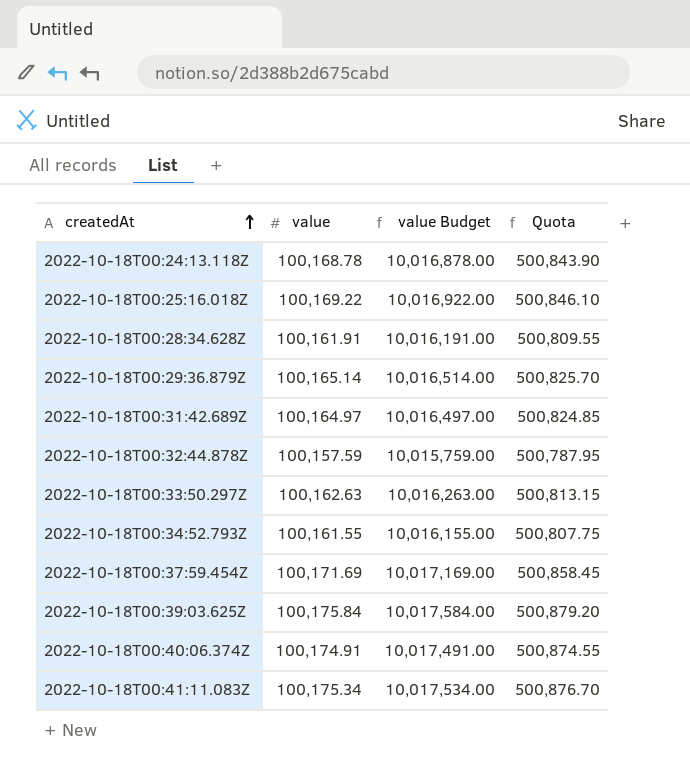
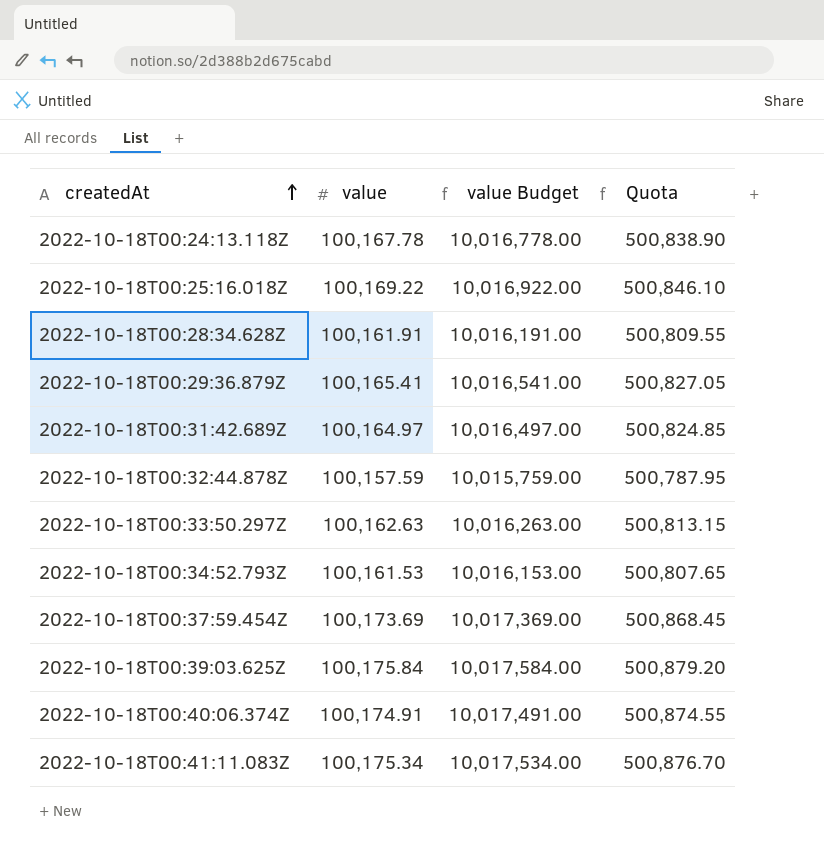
2022-10-18T00:24:13.118Z | value: 100,168.78 -> 100,167.78
2022-10-18T00:24:13.118Z | value Budget: 10,016,878.00 -> 10,016,778.00
2022-10-18T00:24:13.118Z | Quota: 500,843.90 -> 500,838.90
2022-10-18T00:29:36.879Z | value: 100,165.14 -> 100,165.41
2022-10-18T00:29:36.879Z | value Budget: 10,016,514.00 -> 10,016,541.00
2022-10-18T00:29:36.879Z | Quota: 500,825.70 -> 500,827.05
2022-10-18T00:34:52.793Z | value: 100,161.55 -> 100,161.53
2022-10-18T00:34:52.793Z | value Budget: 10,016,155.00 -> 10,016,153.00
2022-10-18T00:34:52.793Z | Quota: 500,807.75 -> 500,807.65
2022-10-18T00:37:59.454Z | value: 100,171.69 -> 100,173.69
2022-10-18T00:37:59.454Z | value Budget: 10,017,169.00 -> 10,017,369.00
2022-10-18T00:37:59.454Z | Quota: 500,858.45 -> 500,868.45

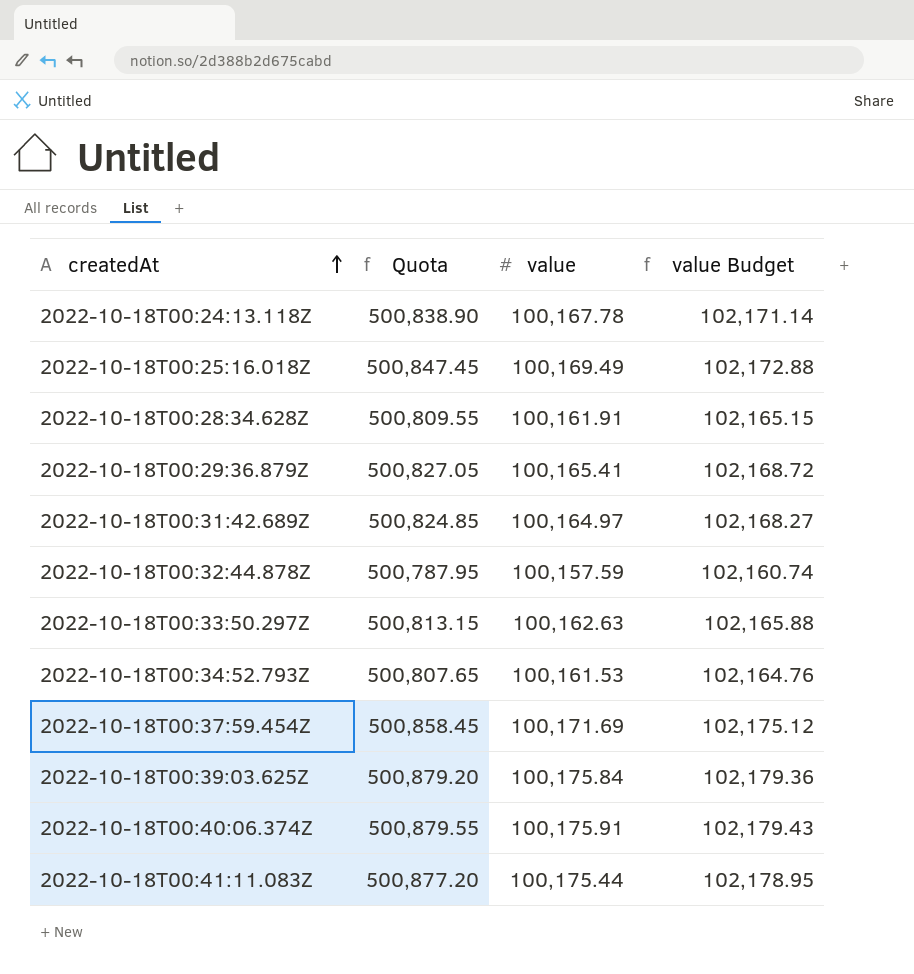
column Quota | position: 4 -> 2
column value Budget | formula: [value] * 100 -> [value] * 1.02
2022-10-18T00:25:16.018Z | Quota: 500,846.10 -> 500,847.45
2022-10-18T00:25:16.018Z | value: 100,169.22 -> 100,169.49
2022-10-18T00:37:59.454Z | Quota: 500,868.45 -> 500,858.45
2022-10-18T00:37:59.454Z | value: 100,173.69 -> 100,171.69
2022-10-18T00:40:06.374Z | Quota: 500,874.55 -> 500,879.55
2022-10-18T00:40:06.374Z | value: 100,174.91 -> 100,175.91
2022-10-18T00:41:11.083Z | Quota: 500,876.70 -> 500,877.20
2022-10-18T00:41:11.083Z | value: 100,175.34 -> 100,175.44

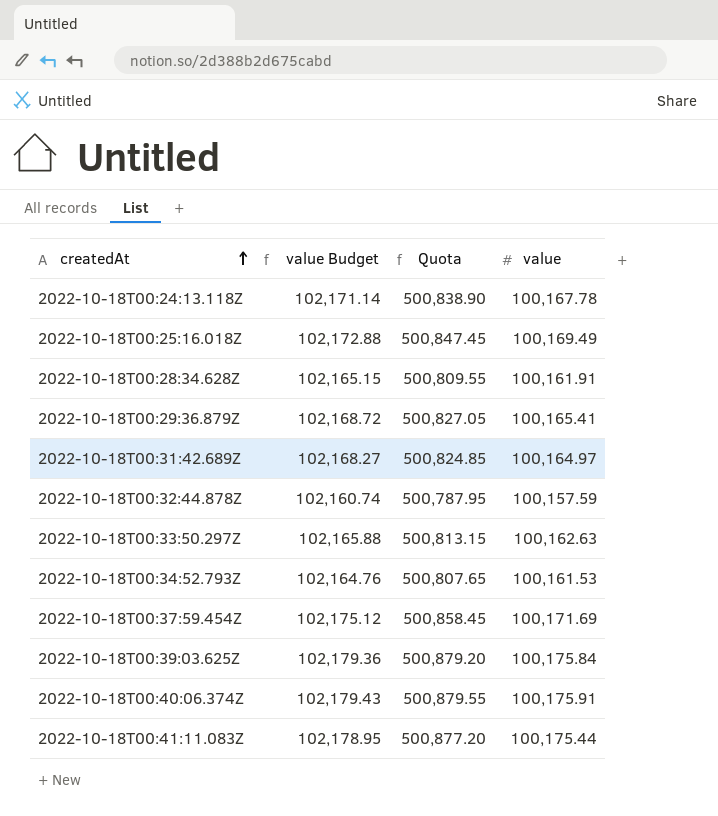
column value Budget | position: 4 -> 2

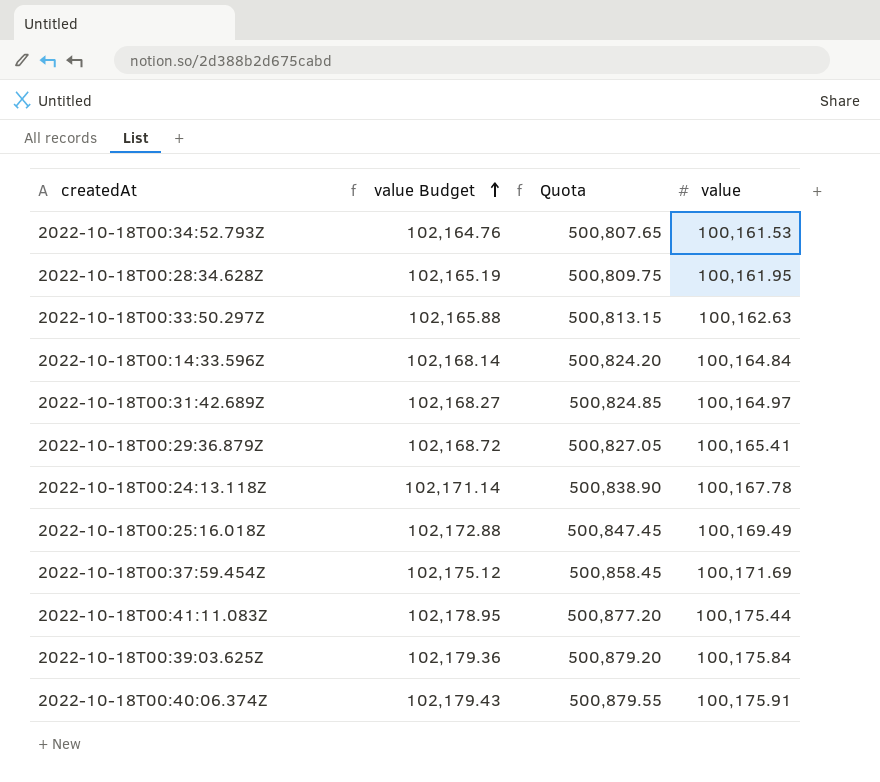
row order: createdAt ascending -> value Budget ascending
row 2022-10-18T00:32:44.878Z: 102,160.74 | 500,787.95 | 100,157.59 -> none
2022-10-18T00:28:34.628Z | value Budget: 102,165.15 -> 102,165.19
2022-10-18T00:28:34.628Z | Quota: 500,809.55 -> 500,809.75
2022-10-18T00:28:34.628Z | value: 100,161.91 -> 100,161.95
row 2022-10-18T00:14:33.596Z: none -> 102,168.14 | 500,824.20 | 100,164.84

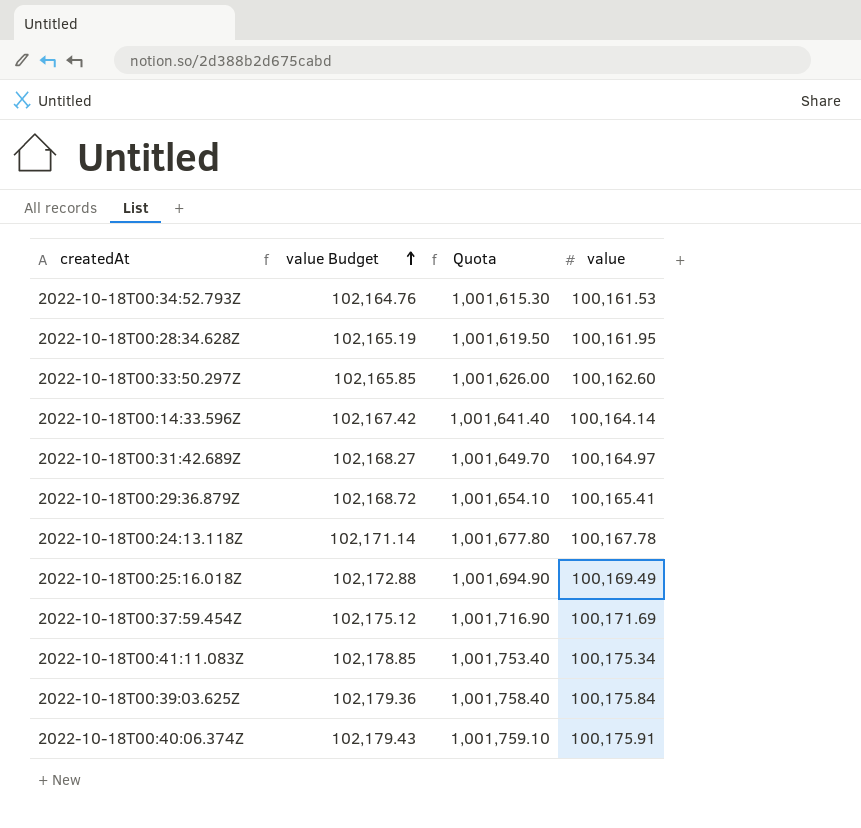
column Quota | formula: [value] * 5 -> [value] * 10
2022-10-18T00:33:50.297Z | value Budget: 102,165.88 -> 102,165.85
2022-10-18T00:33:50.297Z | value: 100,162.63 -> 100,162.60
2022-10-18T00:14:33.596Z | value Budget: 102,168.14 -> 102,167.42
2022-10-18T00:14:33.596Z | value: 100,164.84 -> 100,164.14
2022-10-18T00:41:11.083Z | value Budget: 102,178.95 -> 102,178.85
2022-10-18T00:41:11.083Z | value: 100,175.44 -> 100,175.34

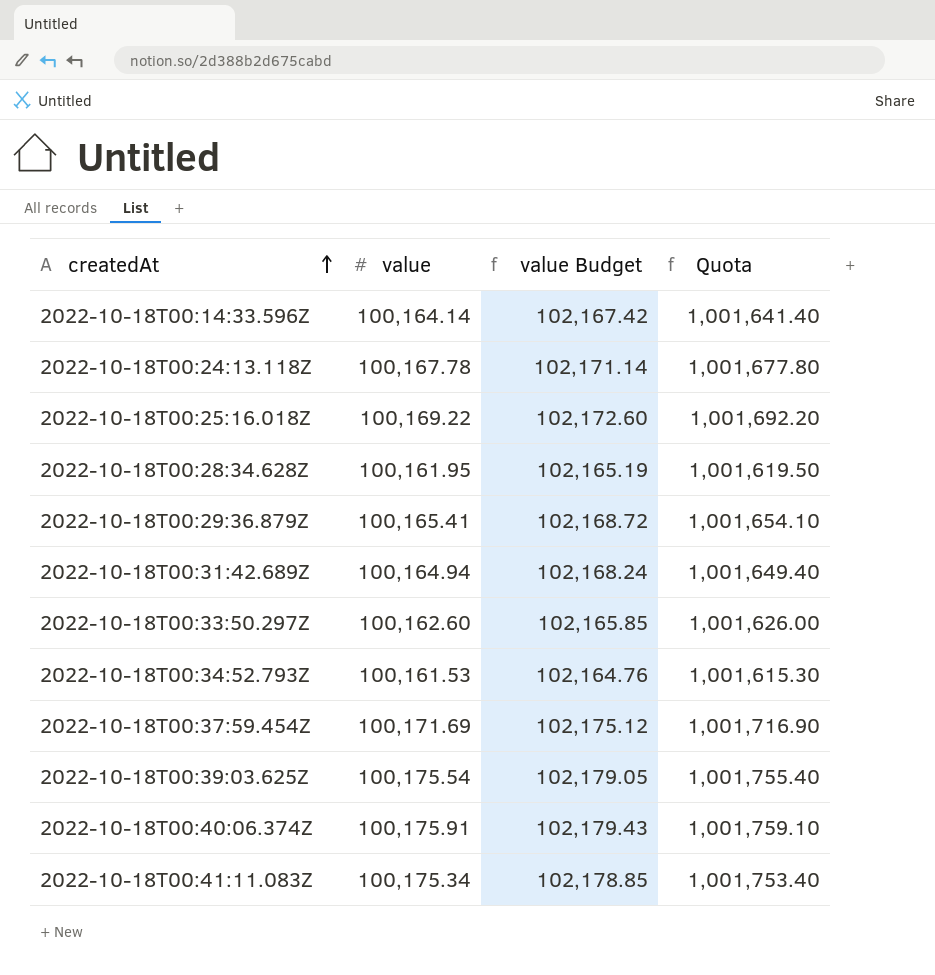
row order: value Budget ascending -> createdAt ascending
column value | position: 4 -> 2
2022-10-18T00:25:16.018Z | value: 100,169.49 -> 100,169.22
2022-10-18T00:25:16.018Z | value Budget: 102,172.88 -> 102,172.60
2022-10-18T00:25:16.018Z | Quota: 1,001,694.90 -> 1,001,692.20
2022-10-18T00:31:42.689Z | value: 100,164.97 -> 100,164.94
2022-10-18T00:31:42.689Z | value Budget: 102,168.27 -> 102,168.24
2022-10-18T00:31:42.689Z | Quota: 1,001,649.70 -> 1,001,649.40
2022-10-18T00:39:03.625Z | value: 100,175.84 -> 100,175.54
2022-10-18T00:39:03.625Z | value Budget: 102,179.36 -> 102,179.05
2022-10-18T00:39:03.625Z | Quota: 1,001,758.40 -> 1,001,755.40

